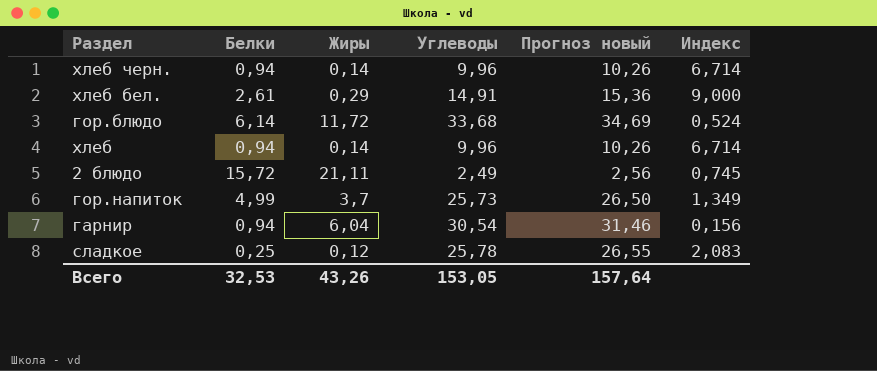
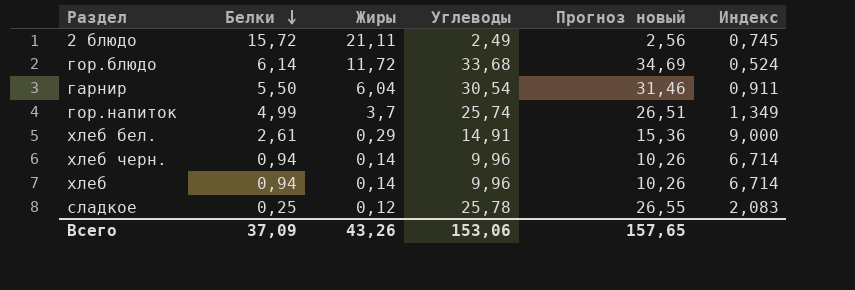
row order: none -> Белки descending
гарнир | Белки: 0,94 -> 5,50
гарнир | Индекс: 0,156 -> 0,911
гор.напиток | Углеводы: 25,73 -> 25,74
гор.напиток | Прогноз новый: 26,50 -> 26,51
Всего | Белки: 32,53 -> 37,09
Всего | Углеводы: 153,05 -> 153,06
Всего | Прогноз новый: 157,64 -> 157,65

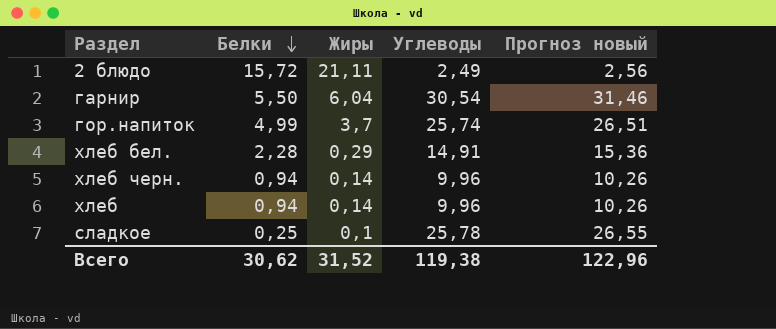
column Индекс | formula: [Белки] / [Жиры] -> none
row гор.блюдо: 6,14 | 11,72 | 33,68 | 34,69 | 0,524 -> none
хлеб бел. | Белки: 2,61 -> 2,28
сладкое | Жиры: 0,12 -> 0,1
Всего | Белки: 37,09 -> 30,62
Всего | Жиры: 43,26 -> 31,52
Всего | Углеводы: 153,06 -> 119,38
Всего | Прогноз новый: 157,65 -> 122,96

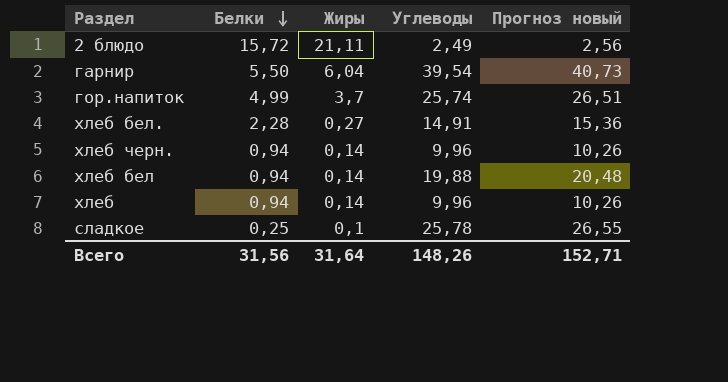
гарнир | Углеводы: 30,54 -> 39,54
гарнир | Прогноз новый: 31,46 -> 40,73
хлеб бел. | Жиры: 0,29 -> 0,27
row хлеб бел: none -> 0,94 | 0,14 | 19,88 | 20,48
Всего | Белки: 30,62 -> 31,56
Всего | Жиры: 31,52 -> 31,64
Всего | Углеводы: 119,38 -> 148,26
Всего | Прогноз новый: 122,96 -> 152,71

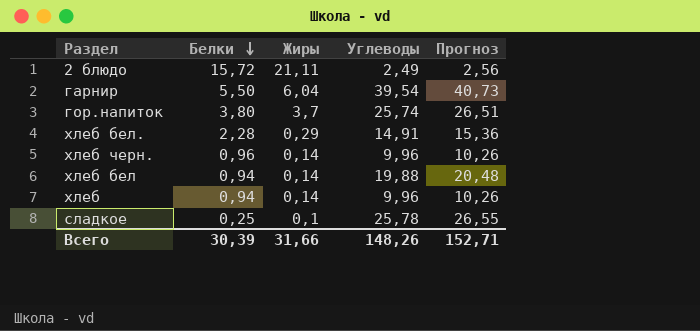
column name: Прогноз новый -> Прогноз
гор.напиток | Белки: 4,99 -> 3,80
хлеб бел. | Жиры: 0,27 -> 0,29
хлеб черн. | Белки: 0,94 -> 0,96
Всего | Белки: 31,56 -> 30,39
Всего | Жиры: 31,64 -> 31,66

